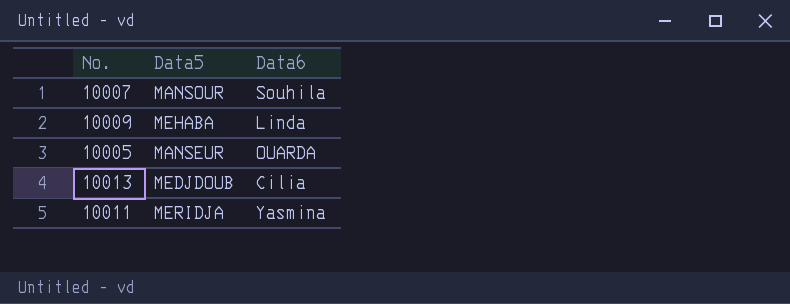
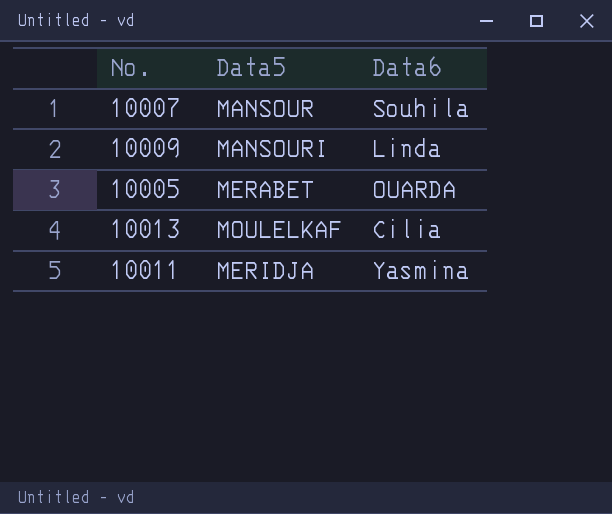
10009 | Data5: MEHABA -> MANSOURI
10005 | Data5: MANSEUR -> MERABET
10013 | Data5: MEDJDOUB -> MOULELKAF

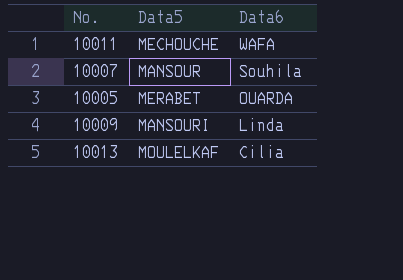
row order: none -> Data6 descending
10011 | Data5: MERIDJA -> MECHOUCHE
10011 | Data6: Yasmina -> WAFA

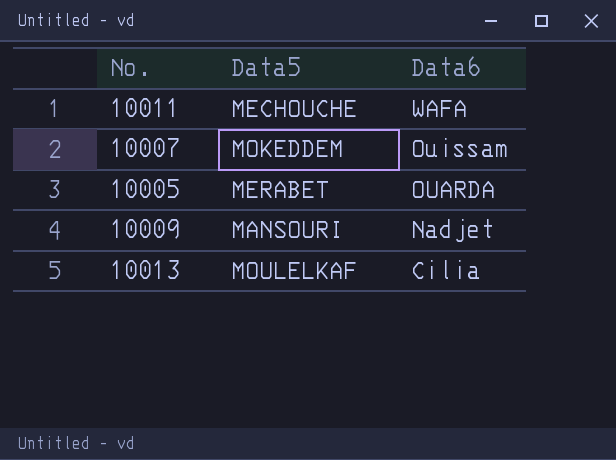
10007 | Data5: MANSOUR -> MOKEDDEM
10007 | Data6: Souhila -> Ouissam
10009 | Data6: Linda -> Nadjet

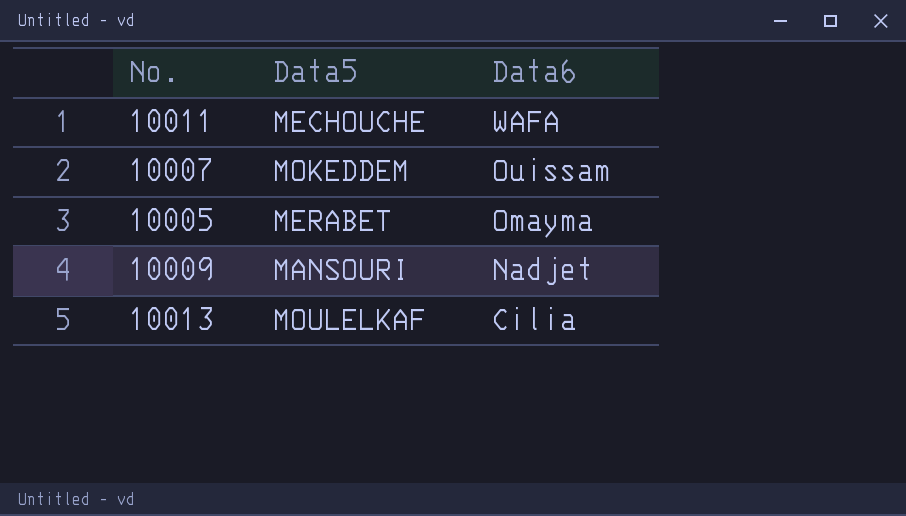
10005 | Data6: OUARDA -> Omayma

